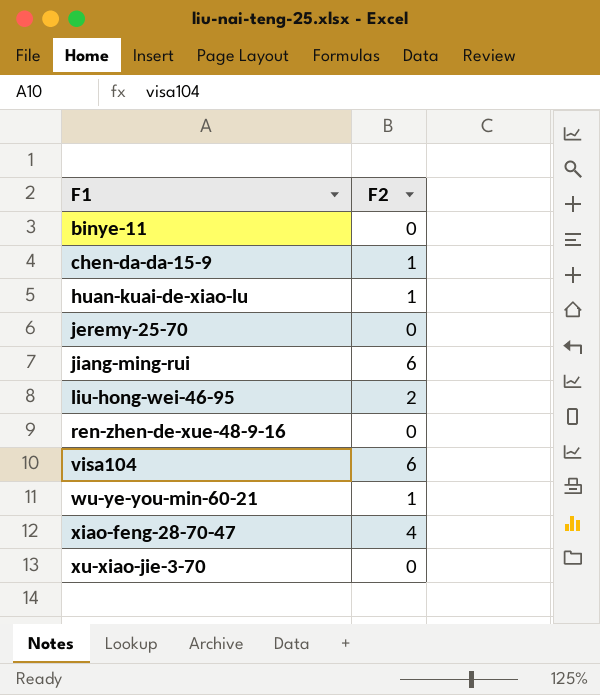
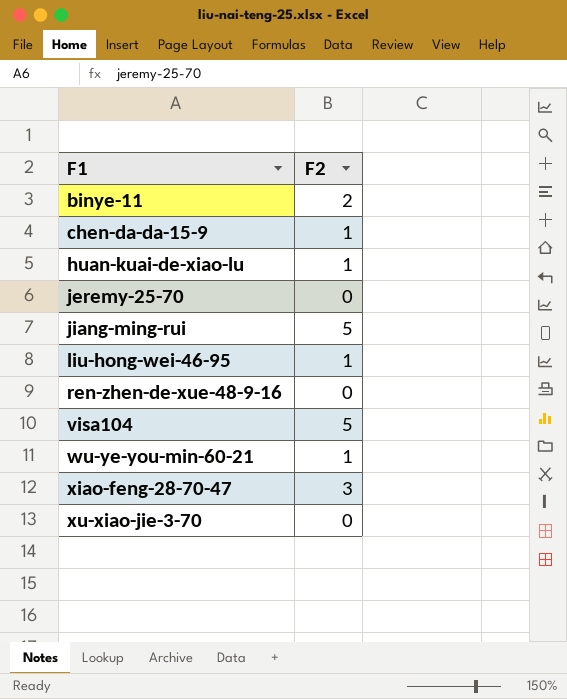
binye-11 | F2: 0 -> 2
jiang-ming-rui | F2: 6 -> 5
liu-hong-wei-46-95 | F2: 2 -> 1
visa104 | F2: 6 -> 5
xiao-feng-28-70-47 | F2: 4 -> 3

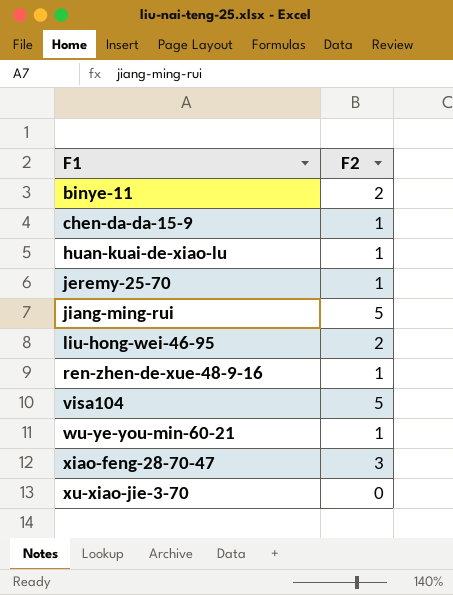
jeremy-25-70 | F2: 0 -> 1
liu-hong-wei-46-95 | F2: 1 -> 2
ren-zhen-de-xue-48-9-16 | F2: 0 -> 1

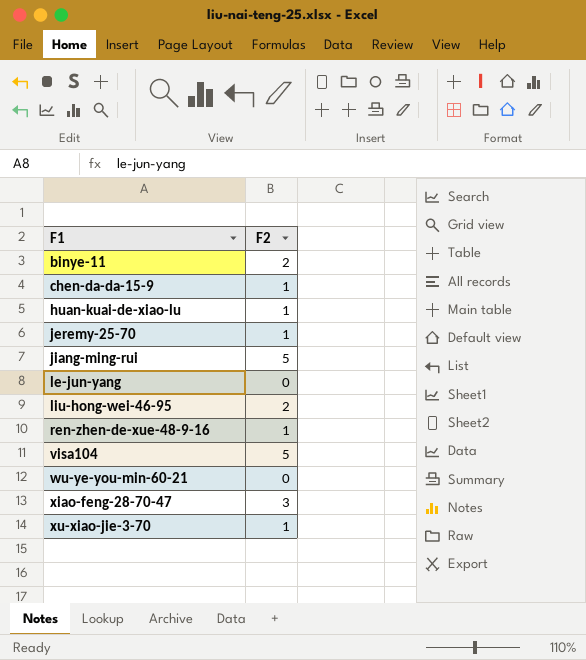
row le-jun-yang: none -> 0
wu-ye-you-min-60-21 | F2: 1 -> 0
xu-xiao-jie-3-70 | F2: 0 -> 1

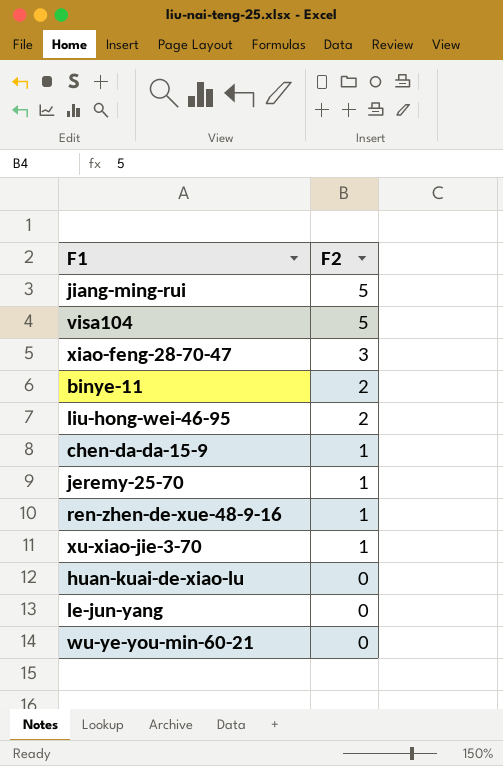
row order: F1 ascending -> F2 descending
huan-kuai-de-xiao-lu | F2: 1 -> 0

